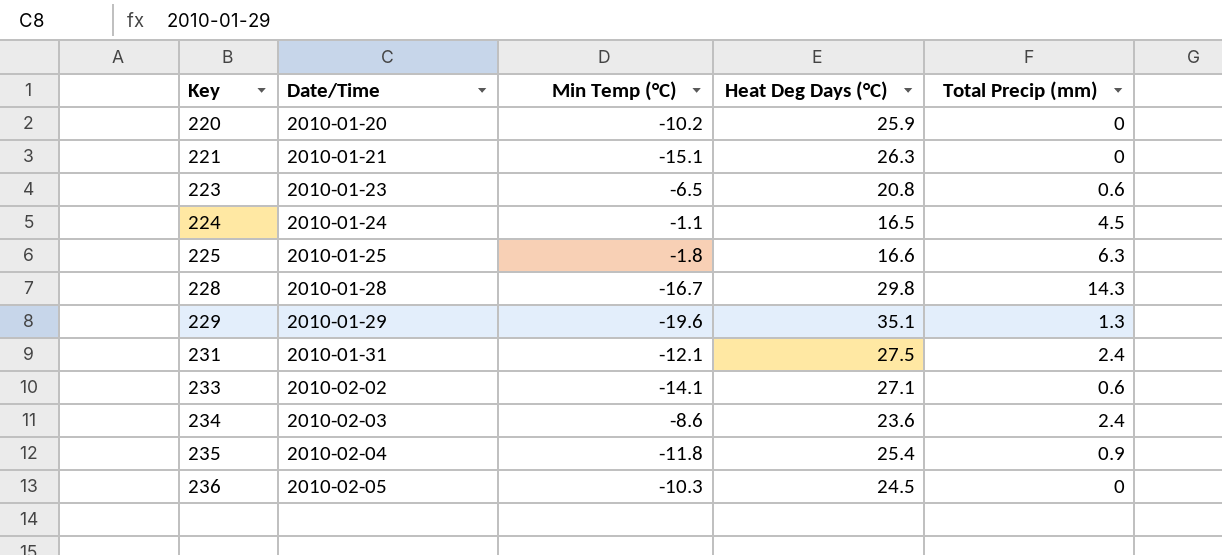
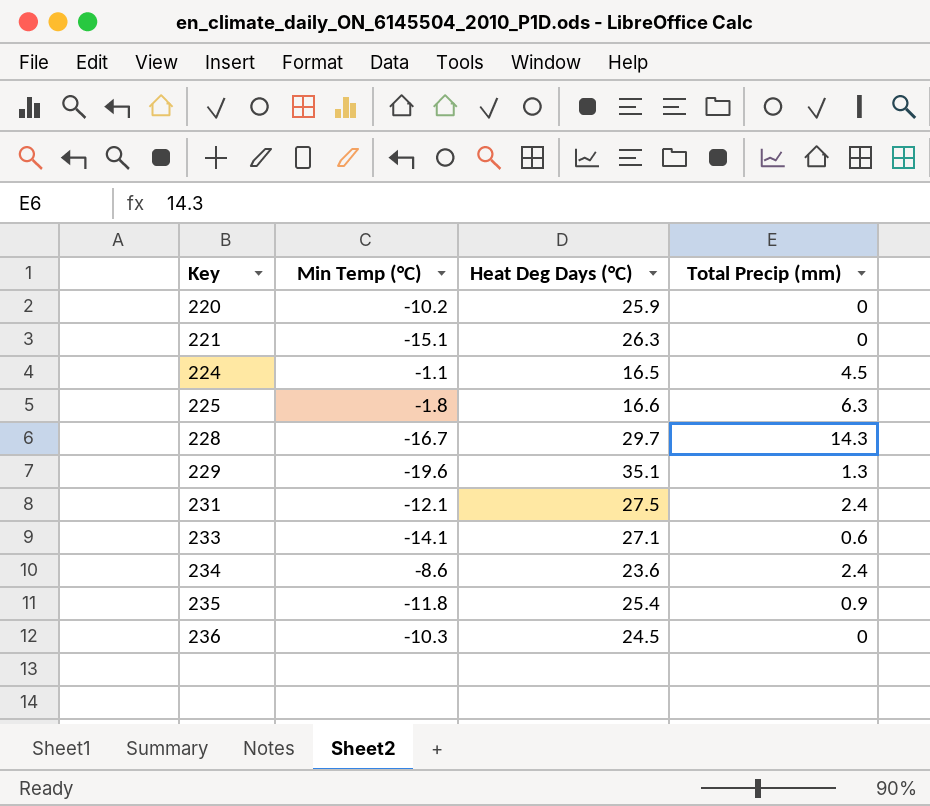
column Date/Time | position: 2 -> none
row 223: 2010-01-23 | -6.5 | 20.8 | 0.6 -> none
228 | Heat Deg Days (°C): 29.8 -> 29.7

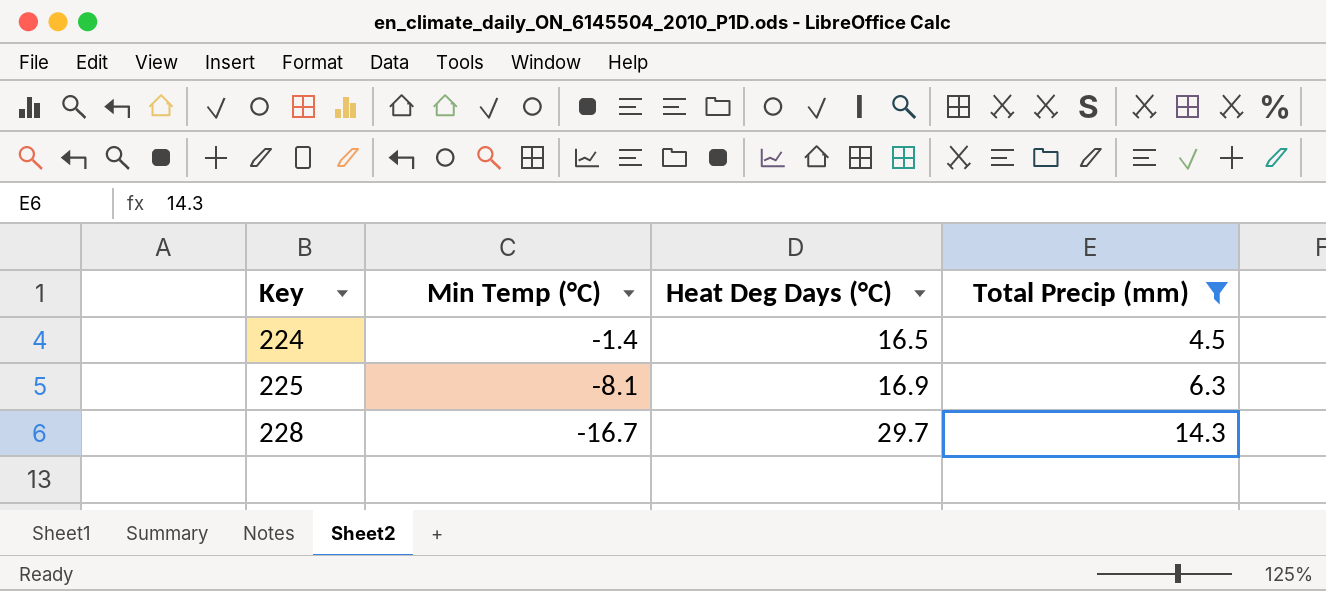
filter: none -> Total Precip (mm) >= 4.5
224 | Min Temp (°C): -1.1 -> -1.4
225 | Min Temp (°C): -1.8 -> -8.1
225 | Heat Deg Days (°C): 16.6 -> 16.9

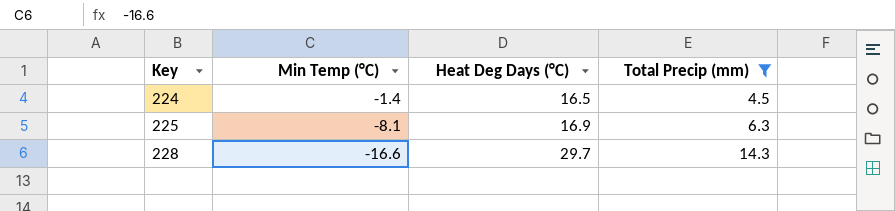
228 | Min Temp (°C): -16.7 -> -16.6

